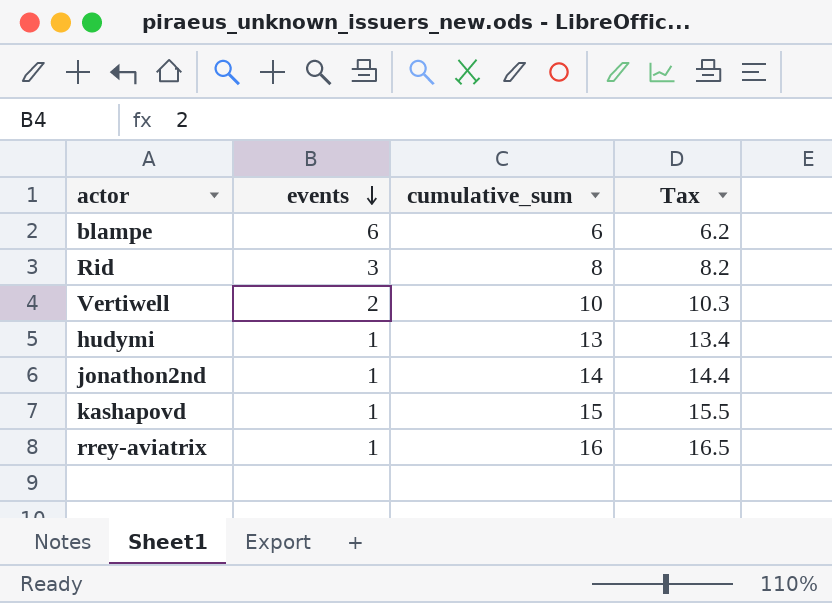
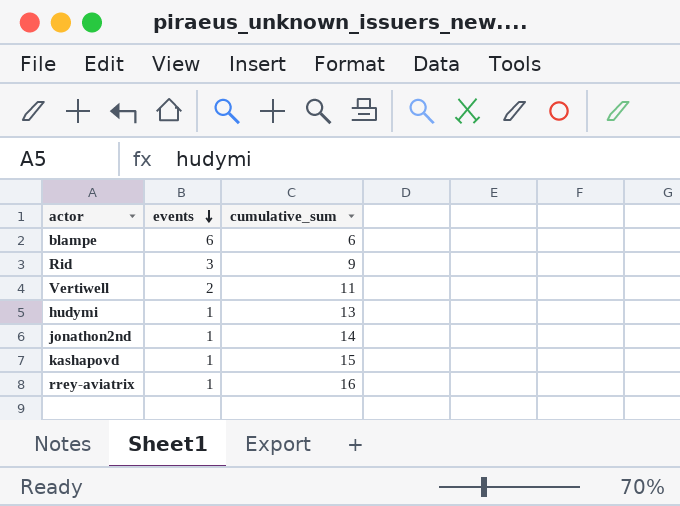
column Tax | formula: [cumulative_sum] * 1.03 -> none
Rid | cumulative_sum: 8 -> 9
Vertiwell | cumulative_sum: 10 -> 11

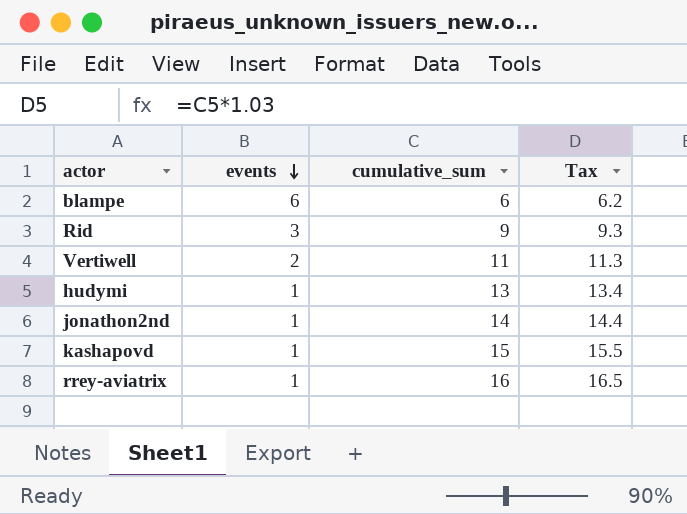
column Tax | formula: none -> [cumulative_sum] * 1.03

